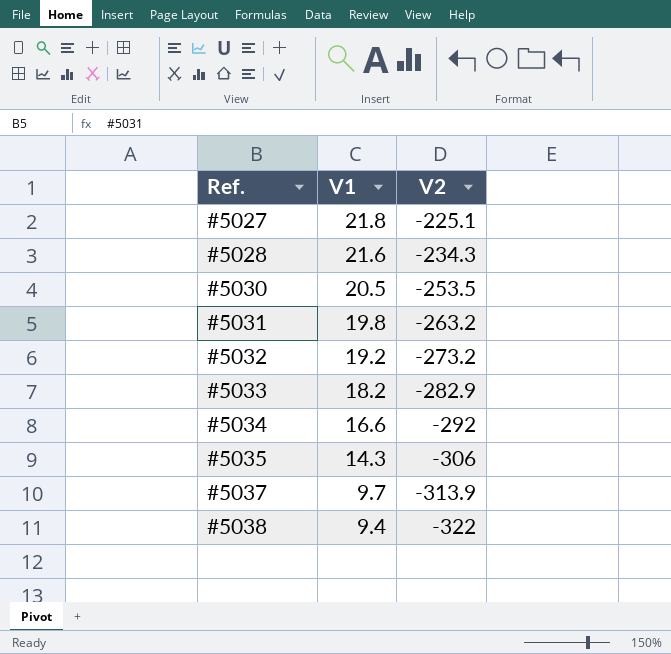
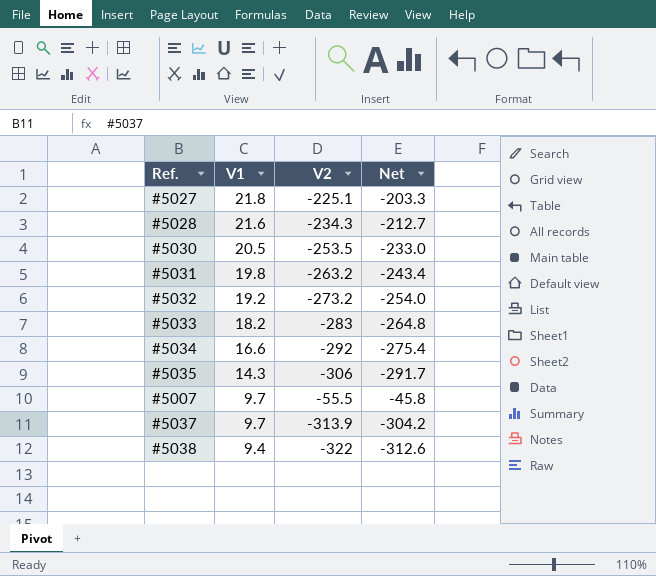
column Net | formula: none -> [V1] + [V2]
#5033 | V2: -282.9 -> -283
row #5007: none -> 9.7 | -55.5 | -45.8

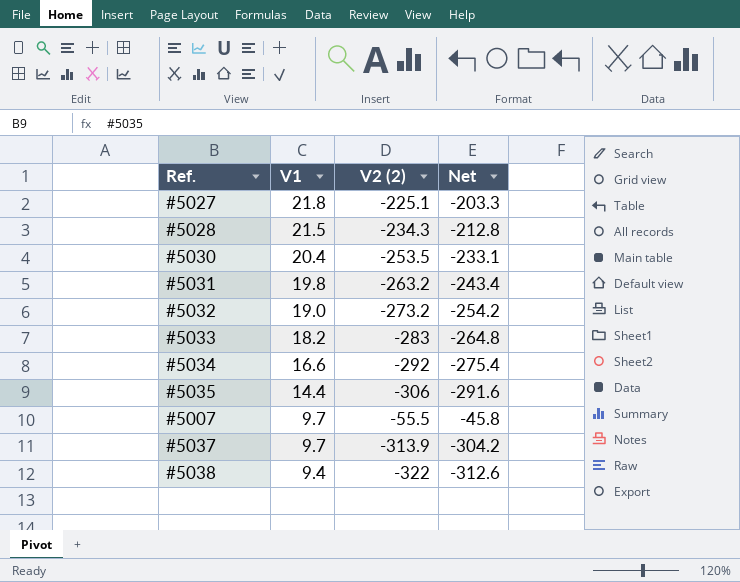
column name: V2 -> V2 (2)
#5028 | V1: 21.6 -> 21.5
#5028 | Net: -212.7 -> -212.8
#5030 | V1: 20.5 -> 20.4
#5030 | Net: -233.0 -> -233.1
#5032 | V1: 19.2 -> 19.0
#5032 | Net: -254.0 -> -254.2
#5035 | V1: 14.3 -> 14.4
#5035 | Net: -291.7 -> -291.6

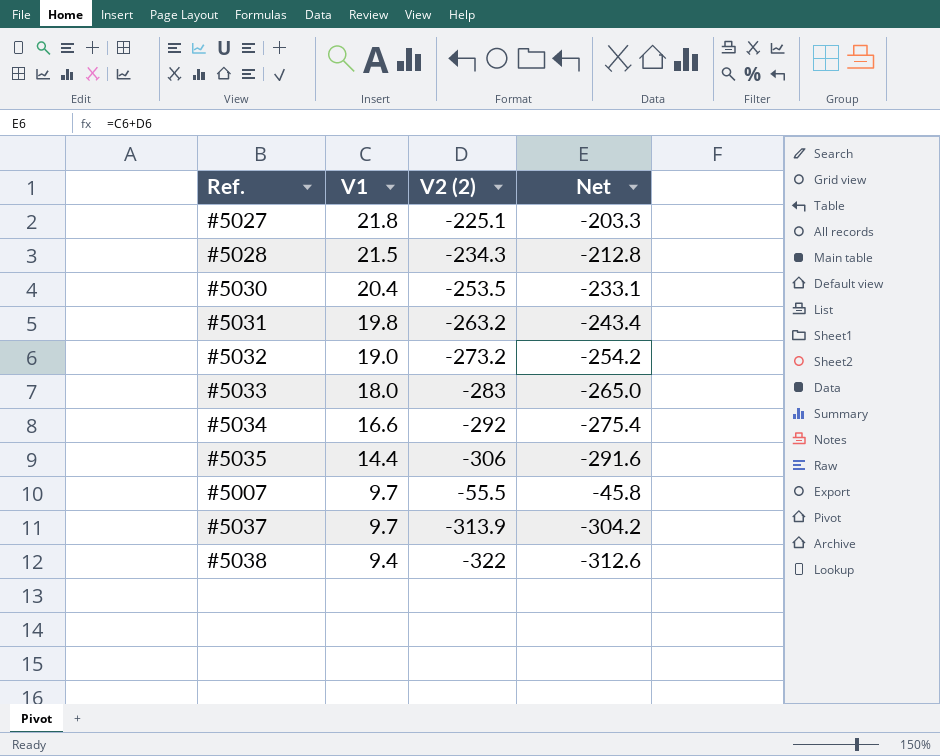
#5033 | V1: 18.2 -> 18.0
#5033 | Net: -264.8 -> -265.0

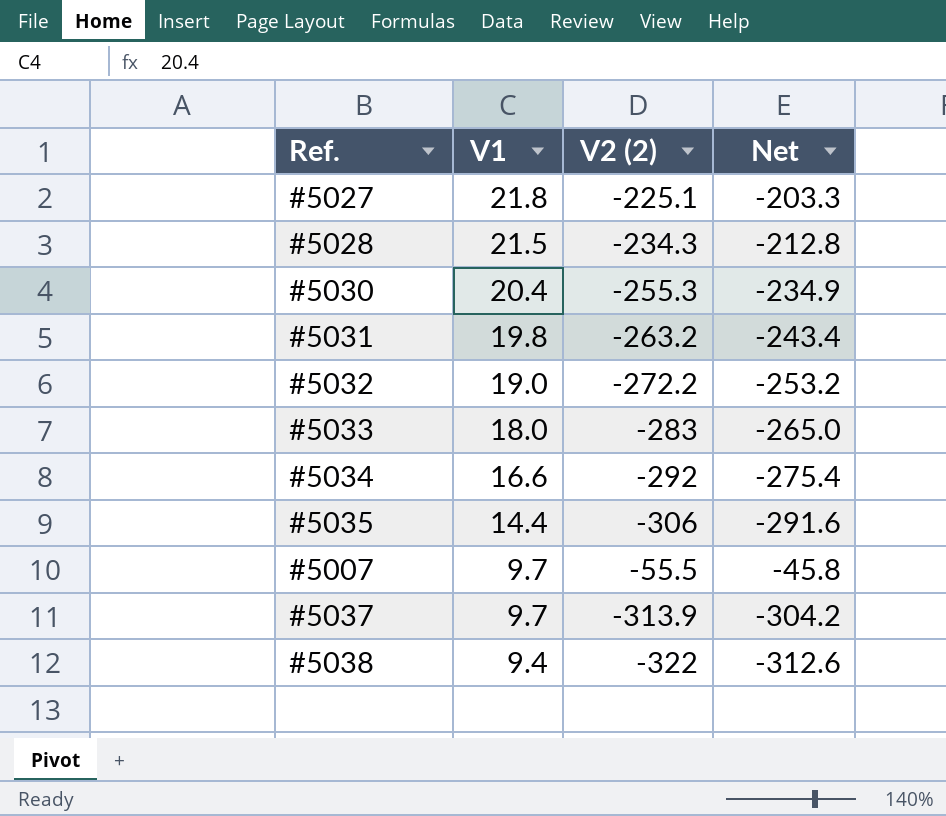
#5030 | V2 (2): -253.5 -> -255.3
#5030 | Net: -233.1 -> -234.9
#5032 | V2 (2): -273.2 -> -272.2
#5032 | Net: -254.2 -> -253.2

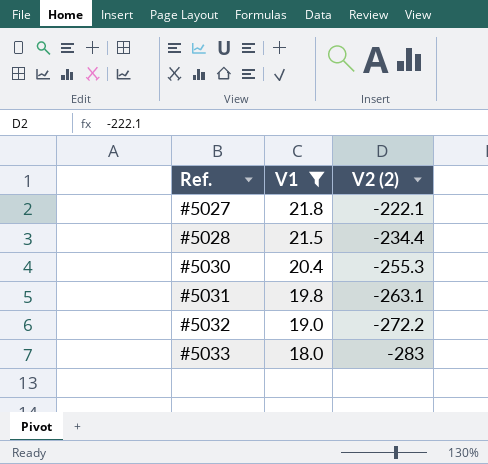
filter: none -> V1 >= 18.0
column Net | formula: [V1] + [V2 (2)] -> none
#5027 | V2 (2): -225.1 -> -222.1
#5028 | V2 (2): -234.3 -> -234.4
#5031 | V2 (2): -263.2 -> -263.1

